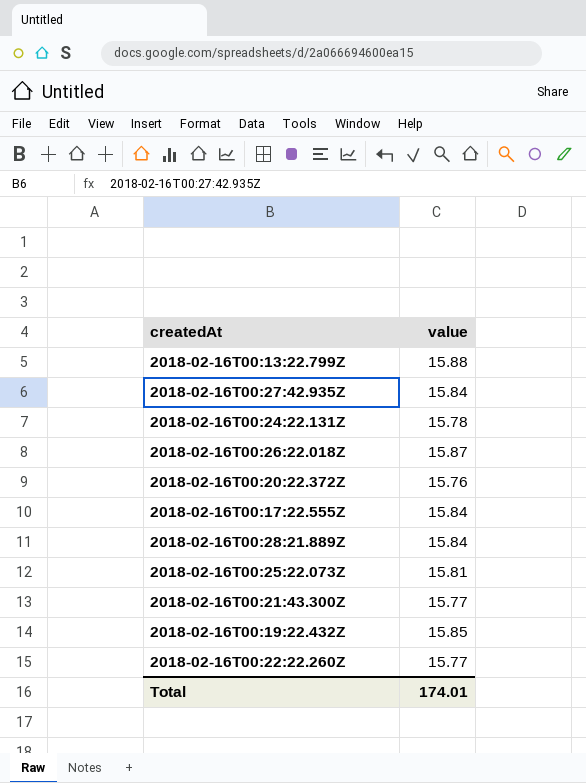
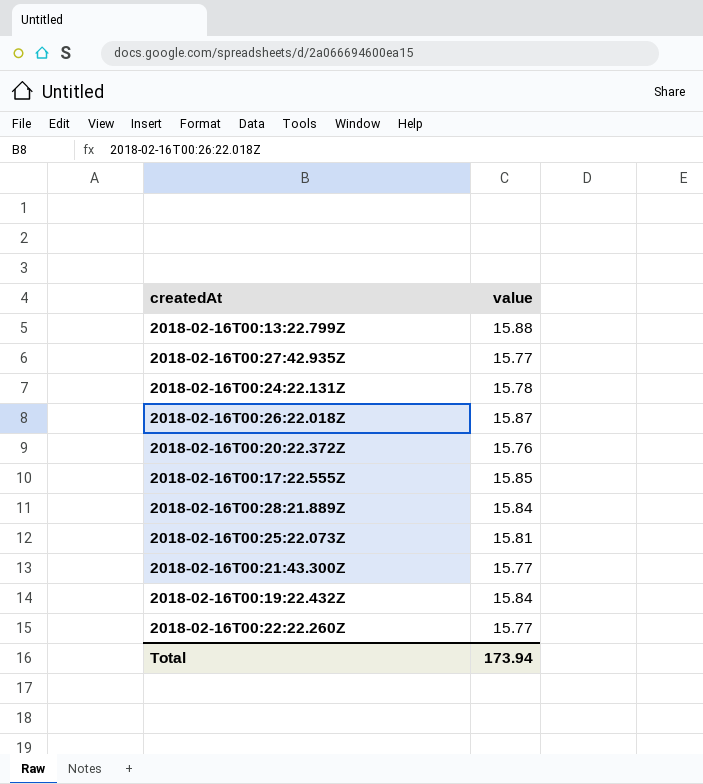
2018-02-16T00:27:42.935Z | value: 15.84 -> 15.77
2018-02-16T00:17:22.555Z | value: 15.84 -> 15.85
2018-02-16T00:19:22.432Z | value: 15.85 -> 15.84
Total | value: 174.01 -> 173.94

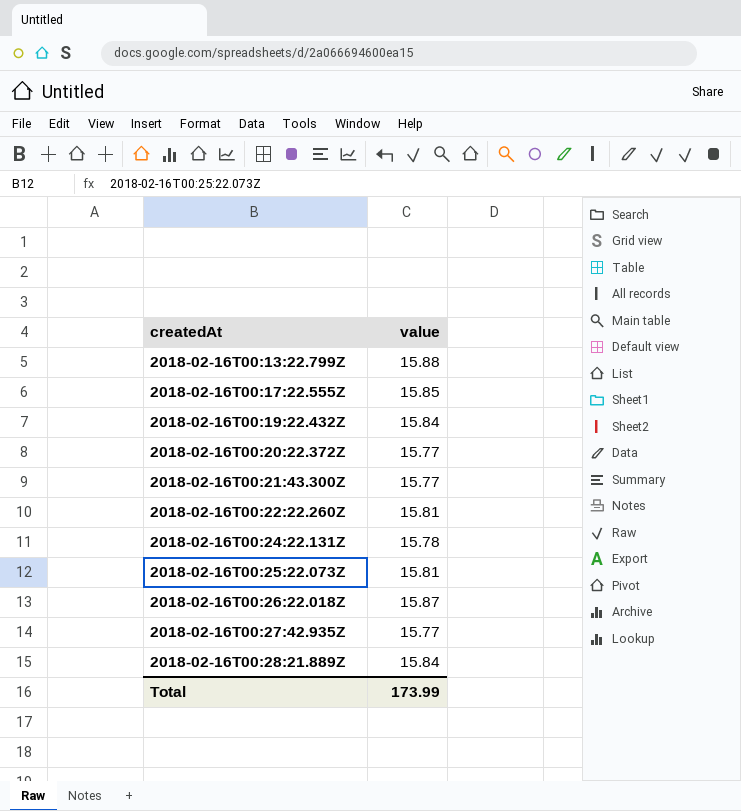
row order: none -> createdAt ascending
2018-02-16T00:20:22.372Z | value: 15.76 -> 15.77
2018-02-16T00:22:22.260Z | value: 15.77 -> 15.81
Total | value: 173.94 -> 173.99

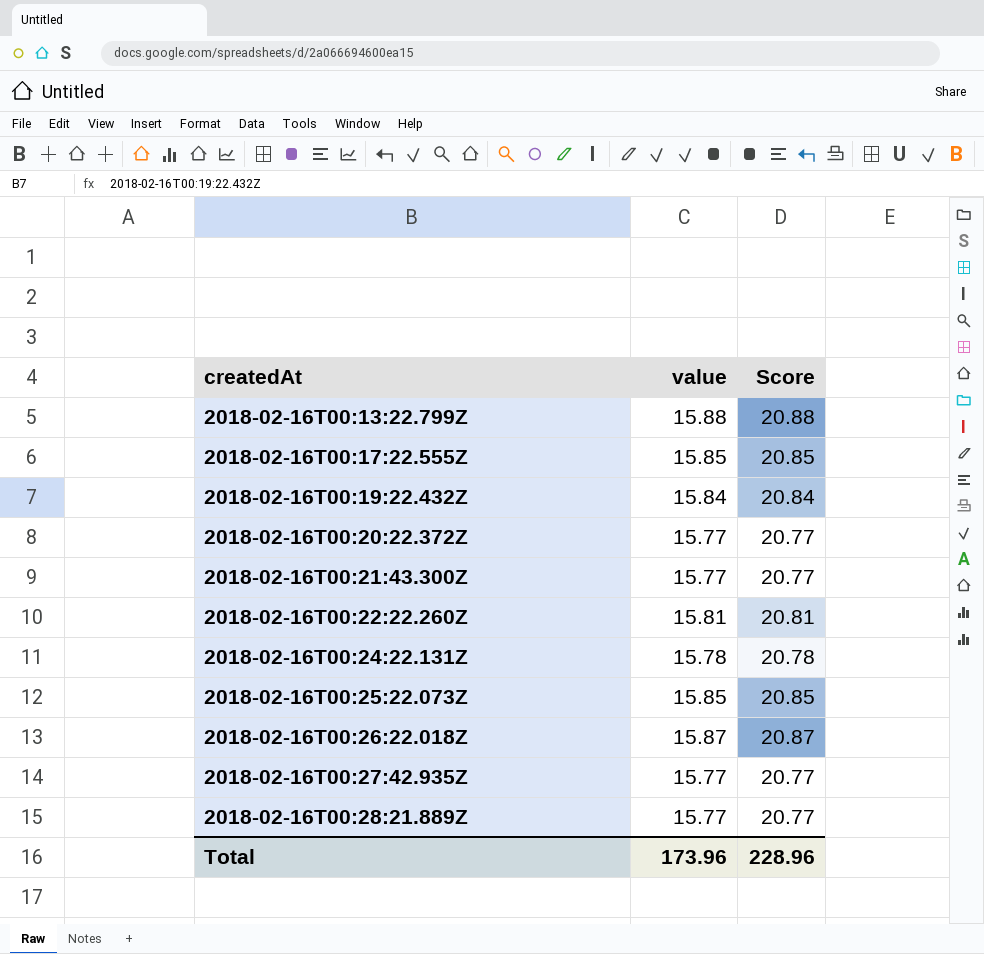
column Score | formula: none -> [value] + 5
2018-02-16T00:25:22.073Z | value: 15.81 -> 15.85
2018-02-16T00:28:21.889Z | value: 15.84 -> 15.77
Total | value: 173.99 -> 173.96

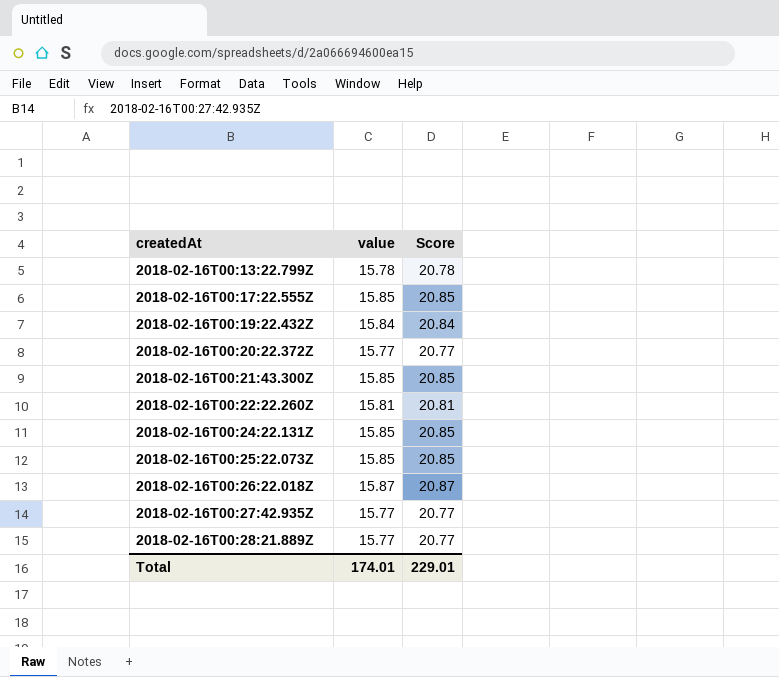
2018-02-16T00:13:22.799Z | value: 15.88 -> 15.78
2018-02-16T00:13:22.799Z | Score: 20.88 -> 20.78
2018-02-16T00:21:43.300Z | value: 15.77 -> 15.85
2018-02-16T00:21:43.300Z | Score: 20.77 -> 20.85
2018-02-16T00:24:22.131Z | value: 15.78 -> 15.85
2018-02-16T00:24:22.131Z | Score: 20.78 -> 20.85
Total | value: 173.96 -> 174.01
Total | Score: 228.96 -> 229.01

